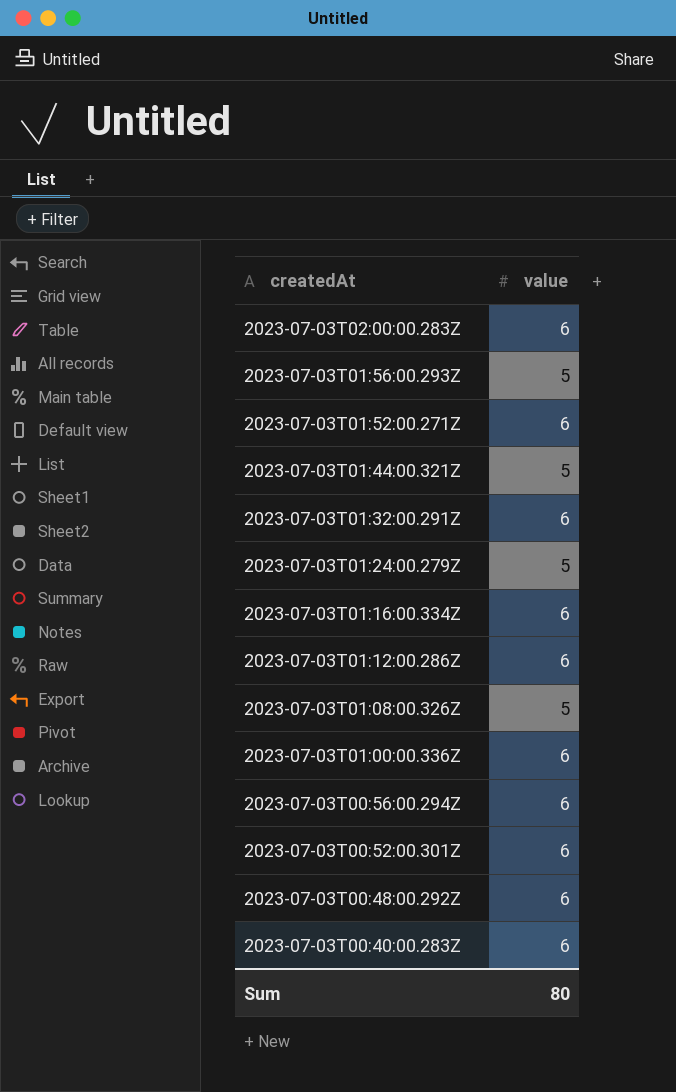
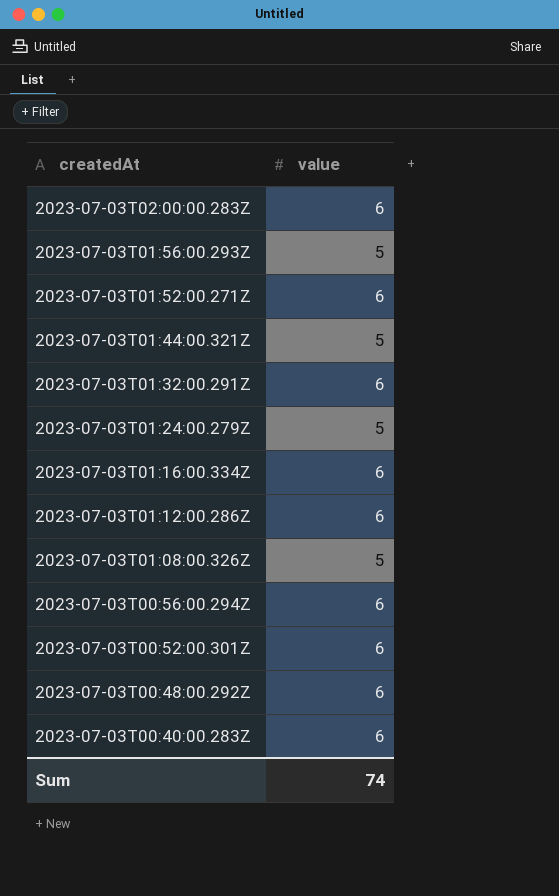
row 2023-07-03T01:00:00.336Z: 6 -> none
Sum | value: 80 -> 74

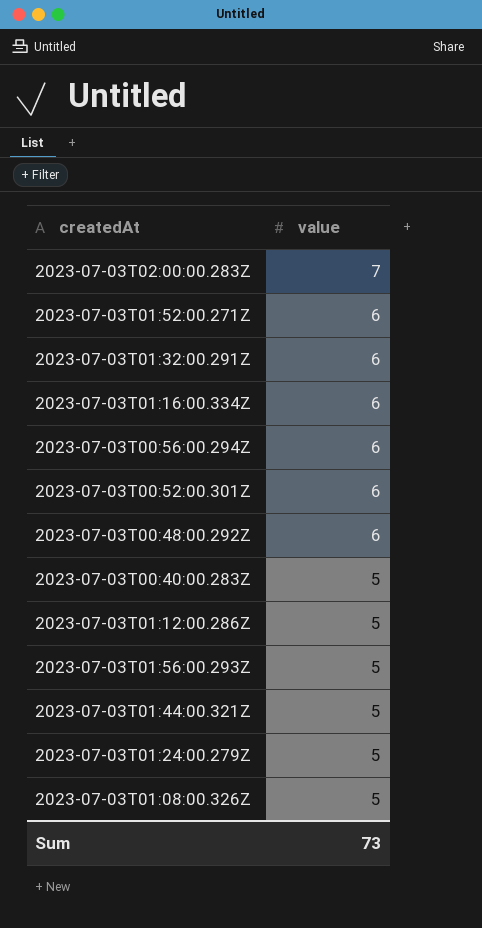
row order: createdAt descending -> value descending
2023-07-03T02:00:00.283Z | value: 6 -> 7
2023-07-03T00:40:00.283Z | value: 6 -> 5
2023-07-03T01:12:00.286Z | value: 6 -> 5
Sum | value: 74 -> 73

